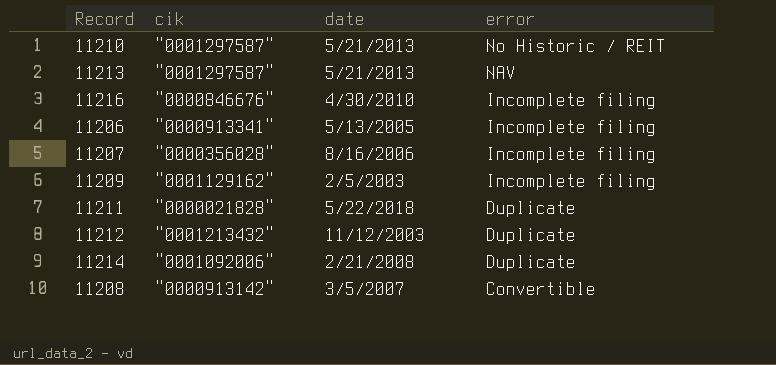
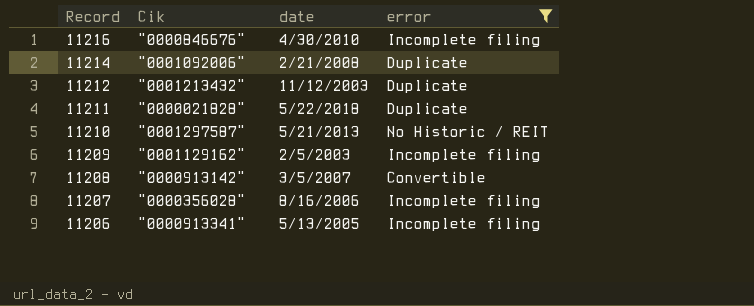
filter: none -> error != NAV
row order: error descending -> Record descending
column name: cik -> Cik

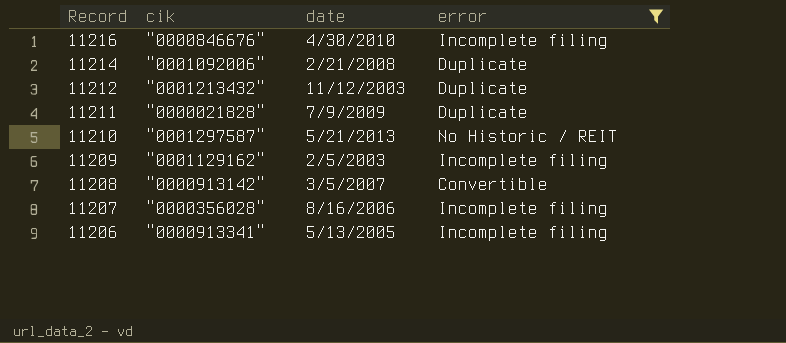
column name: Cik -> cik
11211 | date: 5/22/2018 -> 7/9/2009

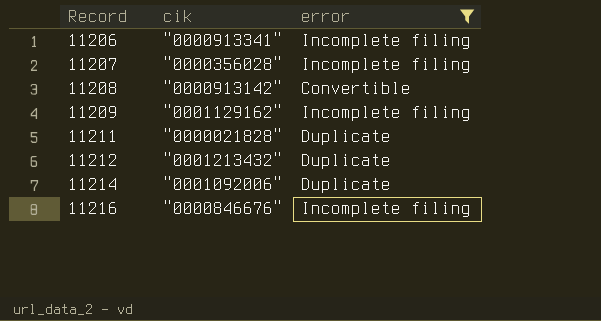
row order: Record descending -> Record ascending
column date | position: 3 -> none
row 11210: "0001297587" | 5/21/2013 | No Historic / REIT -> none

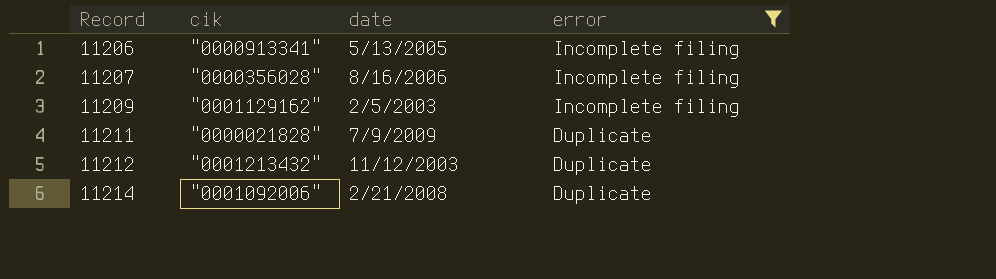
column date | position: none -> 3
row 11208: "0000913142" | Convertible -> none
row 11216: "0000846676" | Incomplete filing -> none

